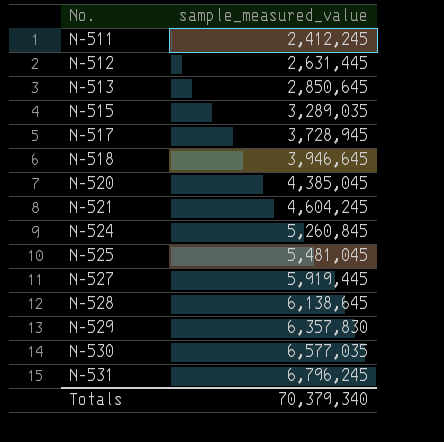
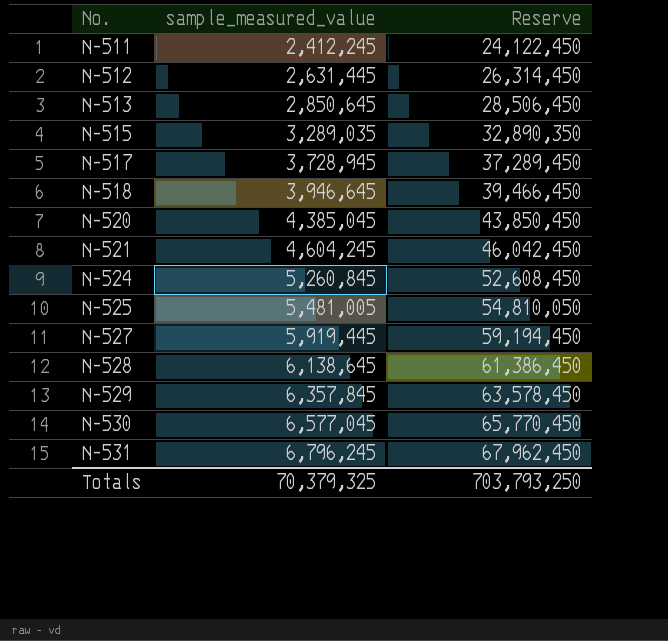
column Reserve | formula: none -> [sample_measured_value] * 10
N-525 | sample_measured_value: 5,481,045 -> 5,481,005
N-529 | sample_measured_value: 6,357,830 -> 6,357,845
N-530 | sample_measured_value: 6,577,035 -> 6,577,045
Totals | sample_measured_value: 70,379,340 -> 70,379,325

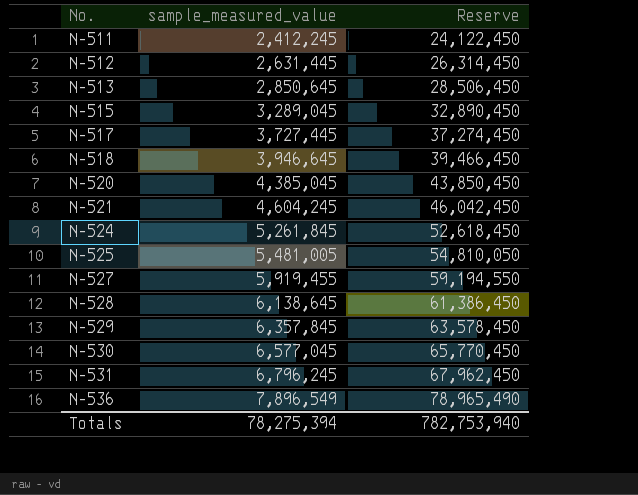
N-515 | sample_measured_value: 3,289,035 -> 3,289,045
N-515 | Reserve: 32,890,350 -> 32,890,450
N-517 | sample_measured_value: 3,728,945 -> 3,727,445
N-517 | Reserve: 37,289,450 -> 37,274,450
N-524 | sample_measured_value: 5,260,845 -> 5,261,845
N-524 | Reserve: 52,608,450 -> 52,618,450
N-527 | sample_measured_value: 5,919,445 -> 5,919,455
N-527 | Reserve: 59,194,450 -> 59,194,550
row N-536: none -> 7,896,549 | 78,965,490
Totals | sample_measured_value: 70,379,325 -> 78,275,394
Totals | Reserve: 703,793,250 -> 782,753,940

